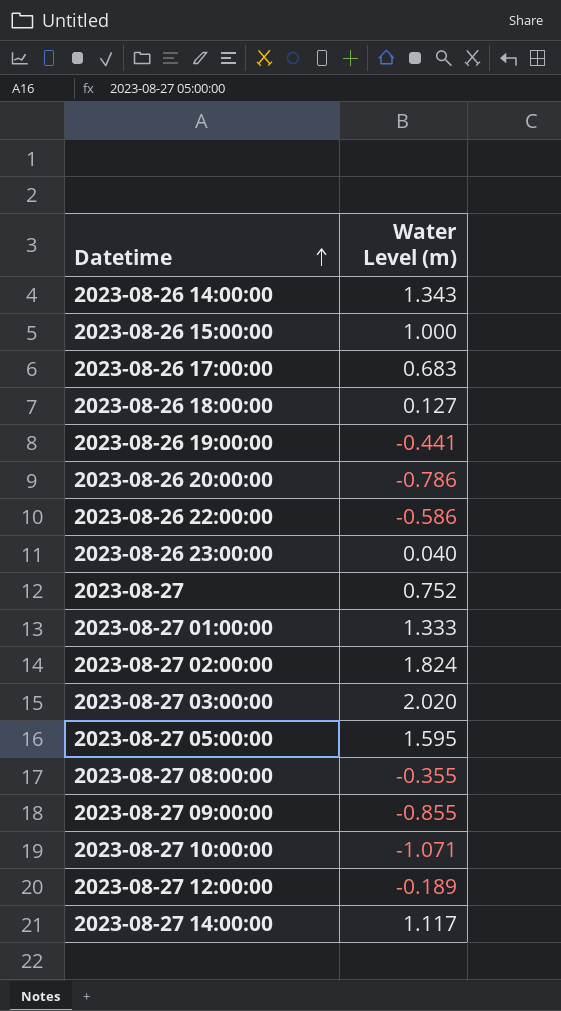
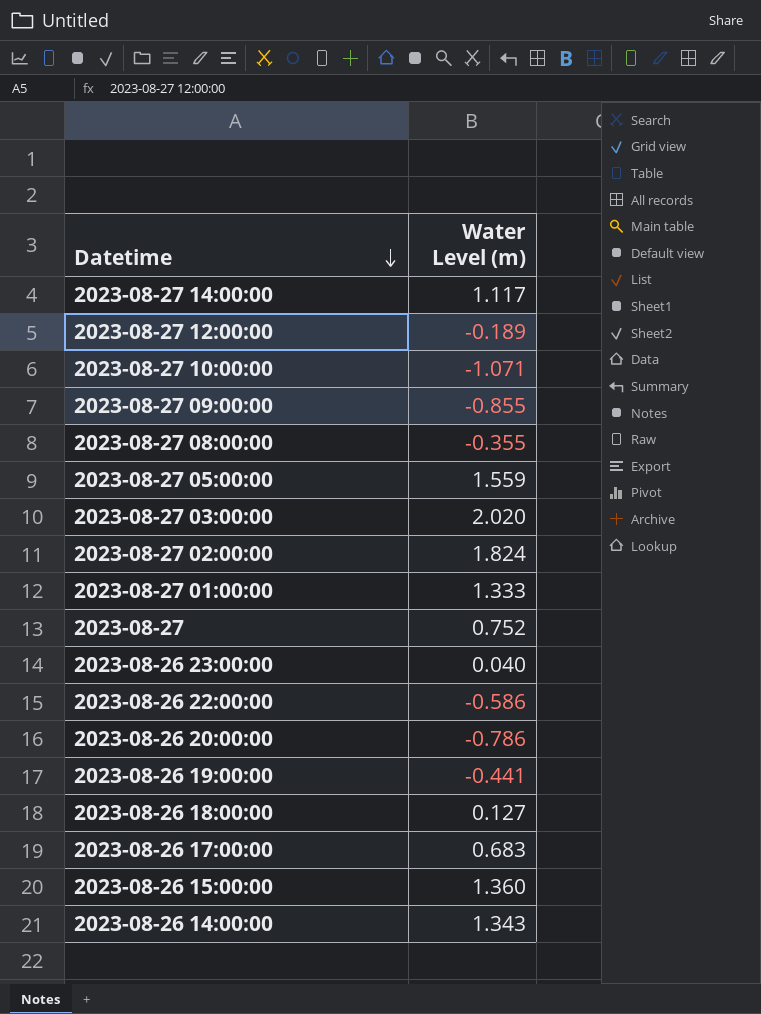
row order: Datetime ascending -> Datetime descending
2023-08-27 05:00:00 | Water Level (m): 1.595 -> 1.559
2023-08-26 15:00:00 | Water Level (m): 1.000 -> 1.360

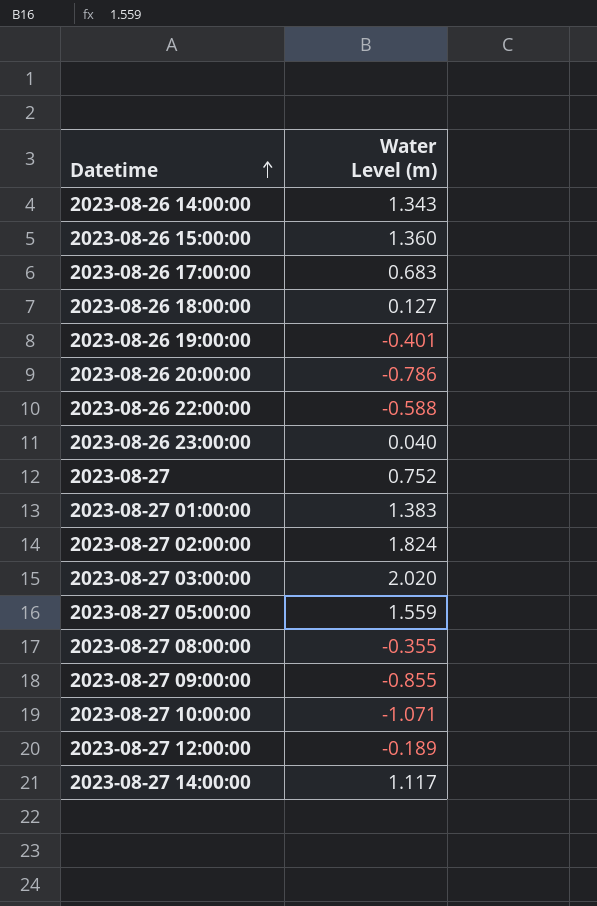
row order: Datetime descending -> Datetime ascending
2023-08-26 19:00:00 | Water Level (m): -0.441 -> -0.401
2023-08-26 22:00:00 | Water Level (m): -0.586 -> -0.588
2023-08-27 01:00:00 | Water Level (m): 1.333 -> 1.383

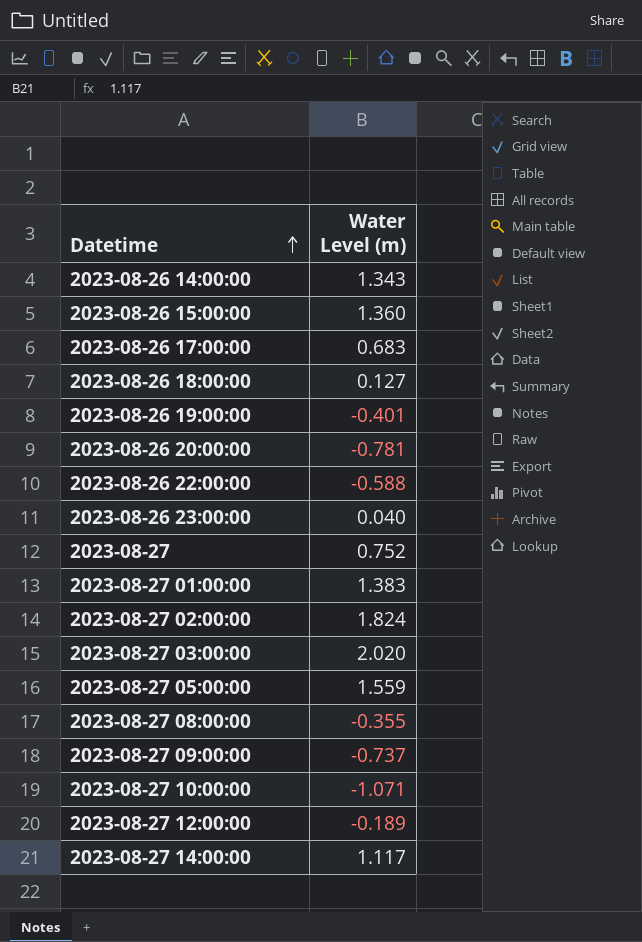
2023-08-26 20:00:00 | Water Level (m): -0.786 -> -0.781
2023-08-27 09:00:00 | Water Level (m): -0.855 -> -0.737

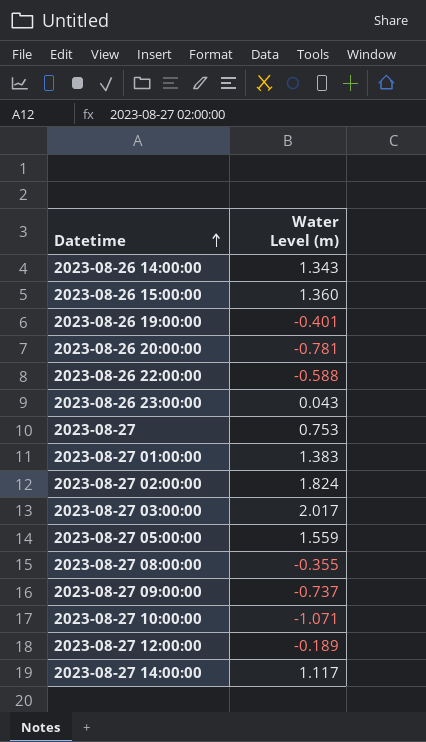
row 2023-08-26 17:00:00: 0.683 -> none
row 2023-08-26 18:00:00: 0.127 -> none
2023-08-26 23:00:00 | Water Level (m): 0.040 -> 0.043
2023-08-27 | Water Level (m): 0.752 -> 0.753
2023-08-27 03:00:00 | Water Level (m): 2.020 -> 2.017

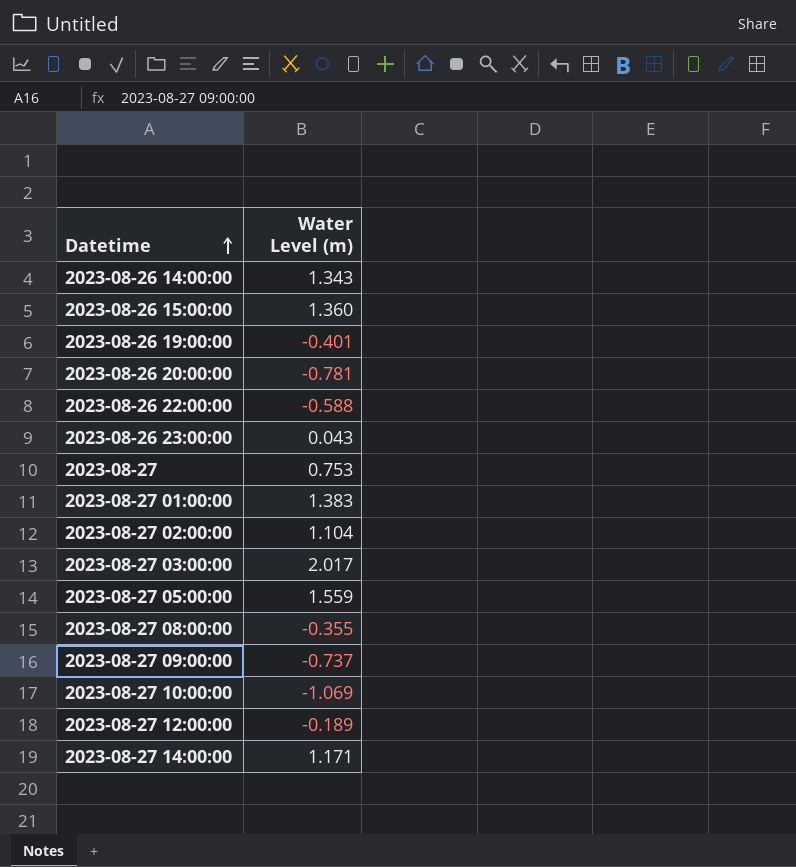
2023-08-27 02:00:00 | Water Level (m): 1.824 -> 1.104
2023-08-27 10:00:00 | Water Level (m): -1.071 -> -1.069
2023-08-27 14:00:00 | Water Level (m): 1.117 -> 1.171

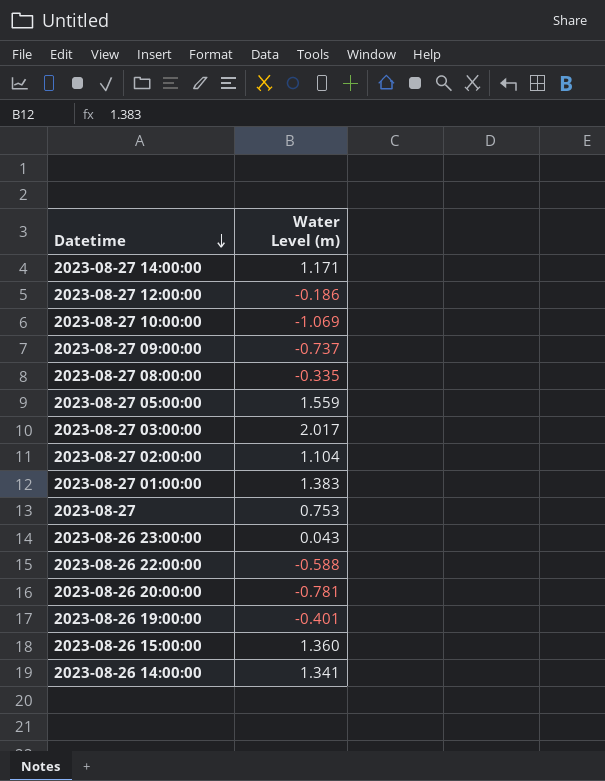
row order: Datetime ascending -> Datetime descending
2023-08-27 12:00:00 | Water Level (m): -0.189 -> -0.186
2023-08-27 08:00:00 | Water Level (m): -0.355 -> -0.335
2023-08-26 14:00:00 | Water Level (m): 1.343 -> 1.341

